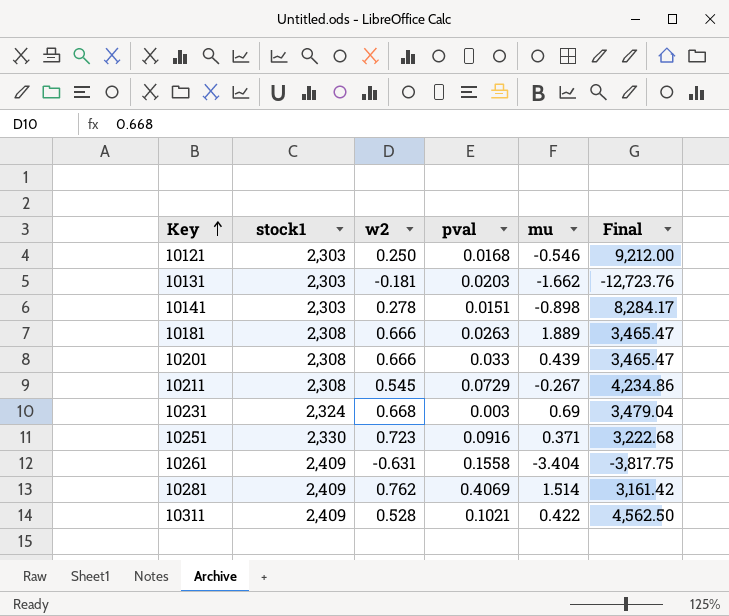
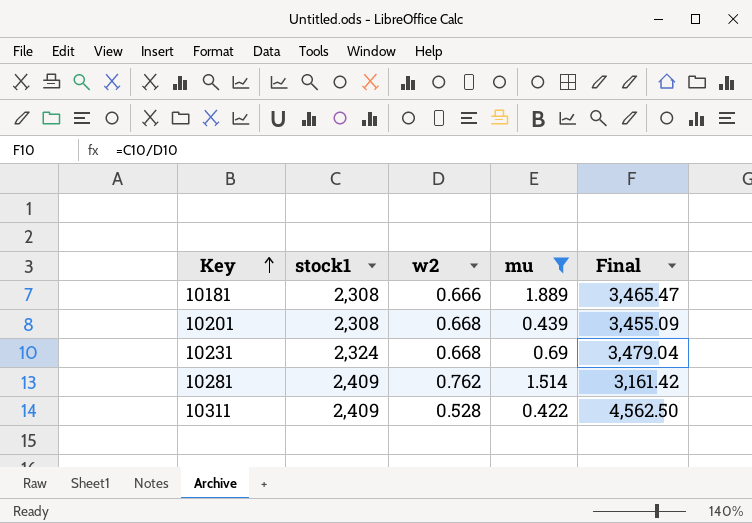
filter: none -> mu >= 0.422
column pval | position: 4 -> none
10201 | w2: 0.666 -> 0.668
10201 | Final: 3,465.47 -> 3,455.09

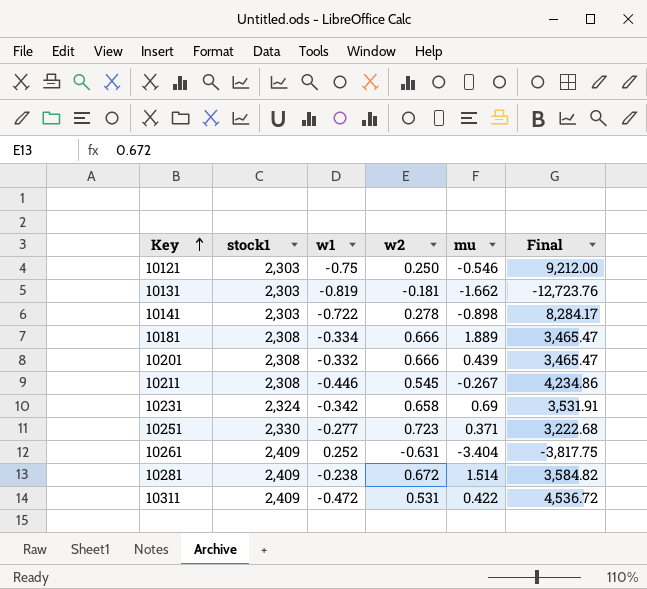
filter: mu >= 0.422 -> none
column w1 | position: none -> 3
10201 | w2: 0.668 -> 0.666
10201 | Final: 3,455.09 -> 3,465.47
10231 | w2: 0.668 -> 0.658
10231 | Final: 3,479.04 -> 3,531.91
10281 | w2: 0.762 -> 0.672
10281 | Final: 3,161.42 -> 3,584.82
10311 | w2: 0.528 -> 0.531
10311 | Final: 4,562.50 -> 4,536.72

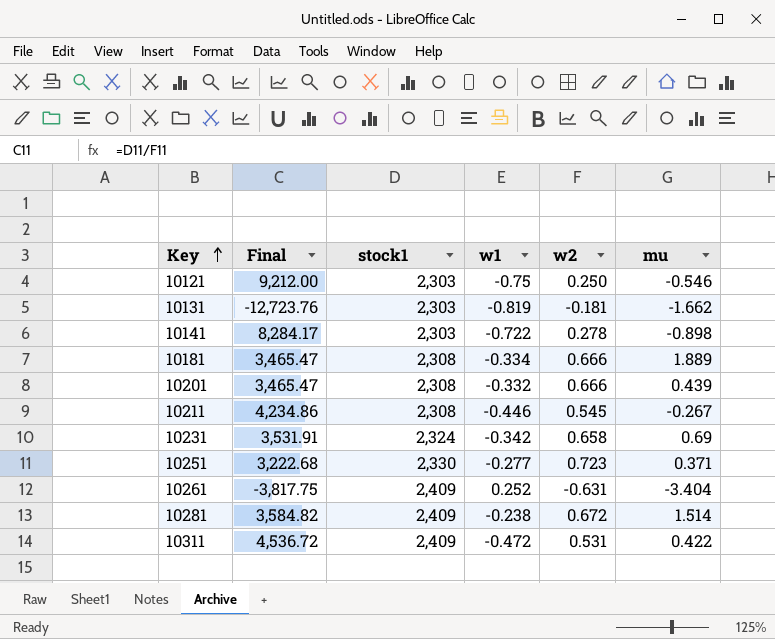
column Final | position: 6 -> 2

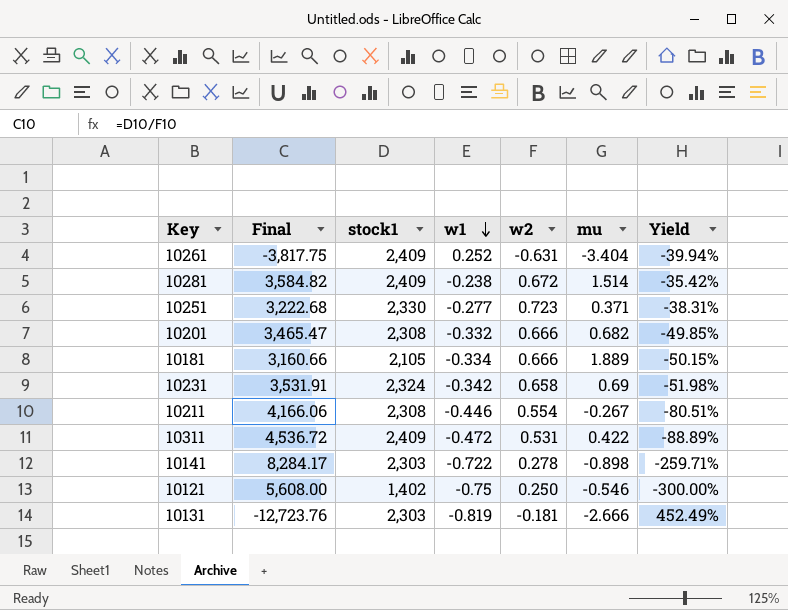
row order: Key ascending -> w1 descending
column Yield | formula: none -> [w1] / [w2]
10201 | mu: 0.439 -> 0.682
10181 | Final: 3,465.47 -> 3,160.66
10181 | stock1: 2,308 -> 2,105
10211 | Final: 4,234.86 -> 4,166.06
10211 | w2: 0.545 -> 0.554
10121 | Final: 9,212.00 -> 5,608.00
10121 | stock1: 2,303 -> 1,402
10131 | mu: -1.662 -> -2.666

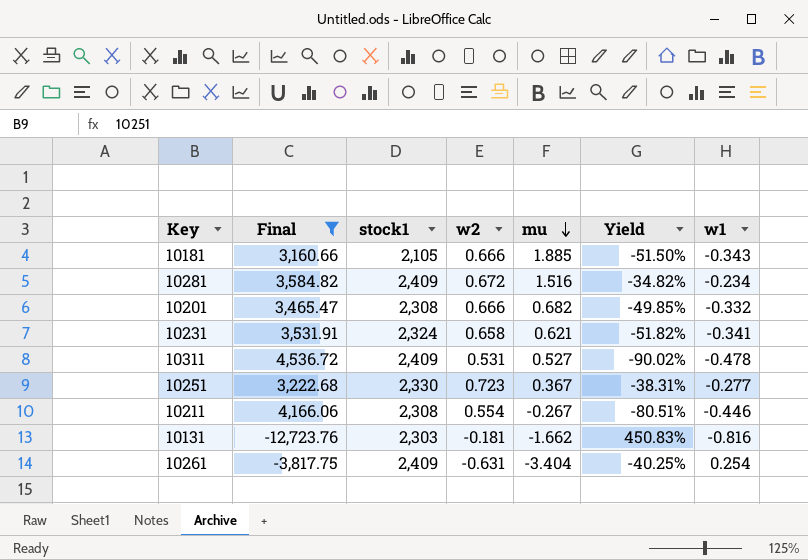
filter: none -> Final <= 4,536.72
row order: w1 descending -> mu descending
column w1 | position: 4 -> 7
10181 | mu: 1.889 -> 1.885
10181 | Yield: -50.15% -> -51.50%
10181 | w1: -0.334 -> -0.343
10281 | mu: 1.514 -> 1.516
10281 | Yield: -35.42% -> -34.82%
10281 | w1: -0.238 -> -0.234
10231 | mu: 0.69 -> 0.621
10231 | Yield: -51.98% -> -51.82%
10231 | w1: -0.342 -> -0.341
10311 | mu: 0.422 -> 0.527
10311 | Yield: -88.89% -> -90.02%
10311 | w1: -0.472 -> -0.478
10251 | mu: 0.371 -> 0.367
10131 | mu: -2.666 -> -1.662
10131 | Yield: 452.49% -> 450.83%
10131 | w1: -0.819 -> -0.816
10261 | Yield: -39.94% -> -40.25%
10261 | w1: 0.252 -> 0.254

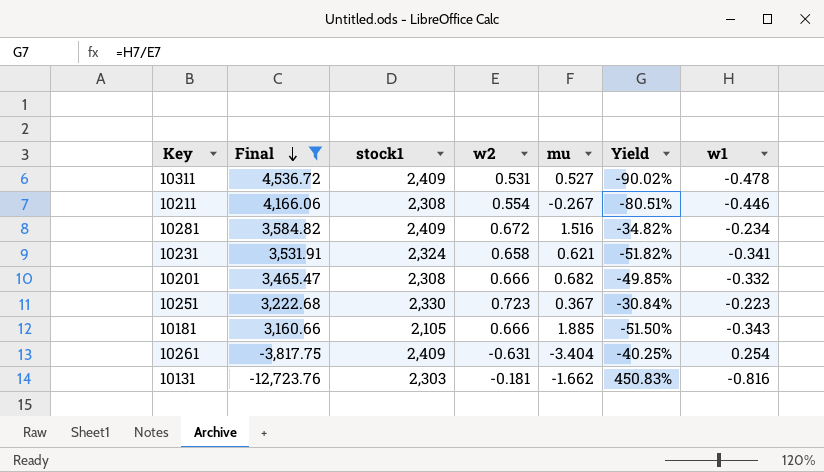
row order: mu descending -> Final descending
10251 | Yield: -38.31% -> -30.84%
10251 | w1: -0.277 -> -0.223

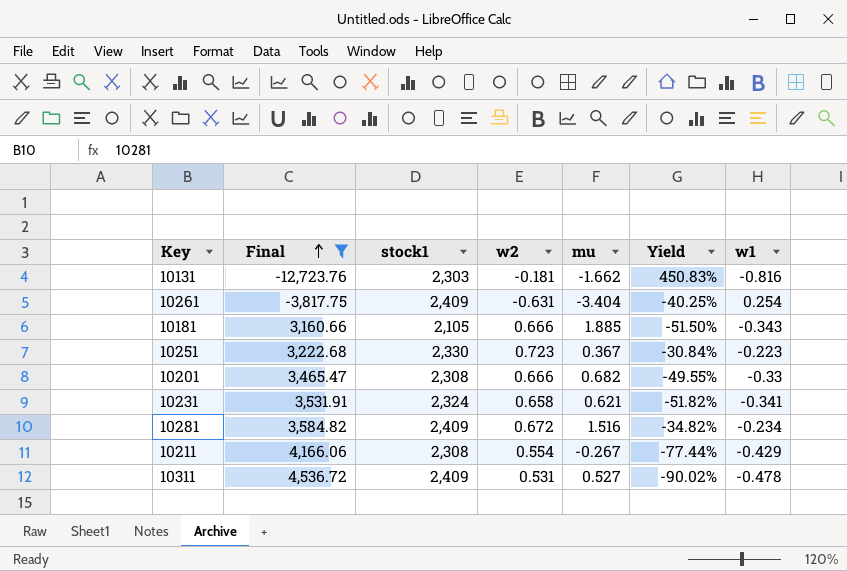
row order: Final descending -> Final ascending
10201 | Yield: -49.85% -> -49.55%
10201 | w1: -0.332 -> -0.33
10211 | Yield: -80.51% -> -77.44%
10211 | w1: -0.446 -> -0.429

